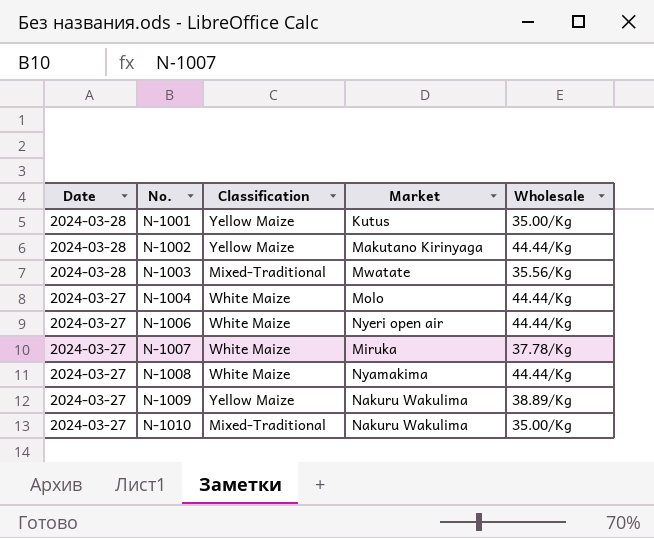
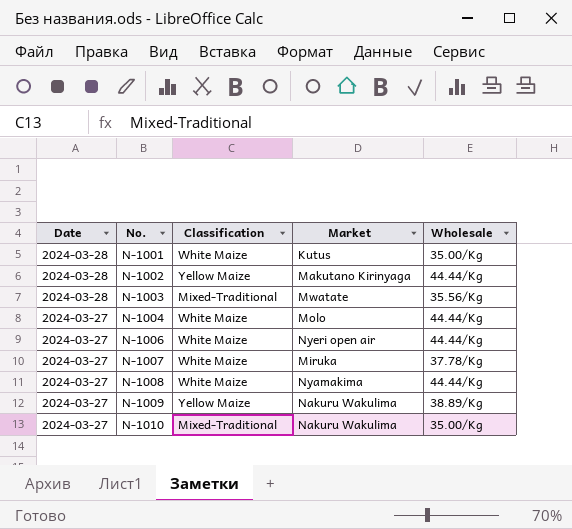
N-1001 | Classification: Yellow Maize -> White Maize

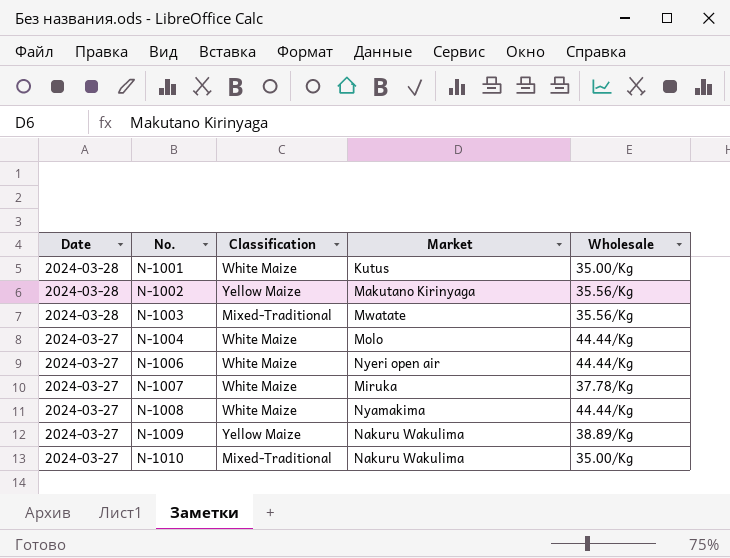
N-1002 | Wholesale: 44.44/Kg -> 35.56/Kg

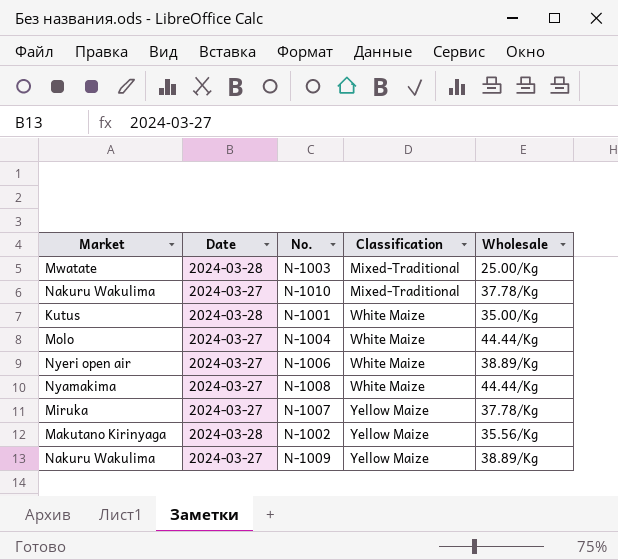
row order: Date descending -> Classification ascending
column Market | position: 4 -> 1
N-1003 | Wholesale: 35.56/Kg -> 25.00/Kg
N-1010 | Wholesale: 35.00/Kg -> 37.78/Kg
N-1006 | Wholesale: 44.44/Kg -> 38.89/Kg
N-1007 | Classification: White Maize -> Yellow Maize

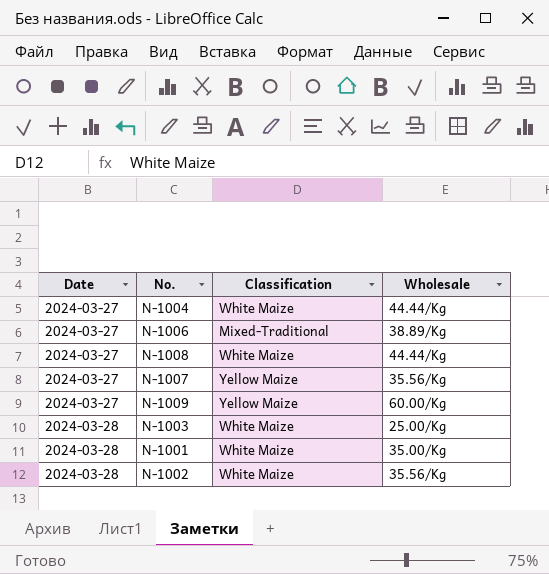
row order: Classification ascending -> Date ascending
column Market | position: 1 -> none
row N-1010: Nakuru Wakulima | 2024-03-27 | Mixed-Traditional | 37.78/Kg -> none
N-1006 | Classification: White Maize -> Mixed-Traditional
N-1007 | Wholesale: 37.78/Kg -> 35.56/Kg
N-1009 | Wholesale: 38.89/Kg -> 60.00/Kg
N-1003 | Classification: Mixed-Traditional -> White Maize
N-1002 | Classification: Yellow Maize -> White Maize

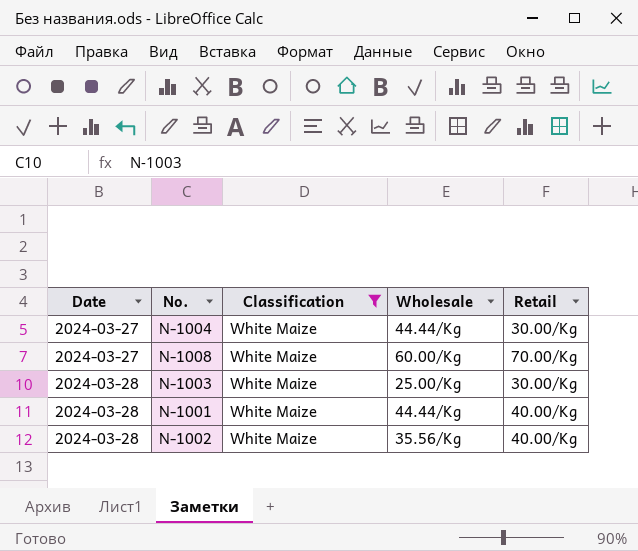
filter: none -> Classification = White Maize
column Retail | position: none -> 5
N-1008 | Wholesale: 44.44/Kg -> 60.00/Kg
N-1001 | Wholesale: 35.00/Kg -> 44.44/Kg

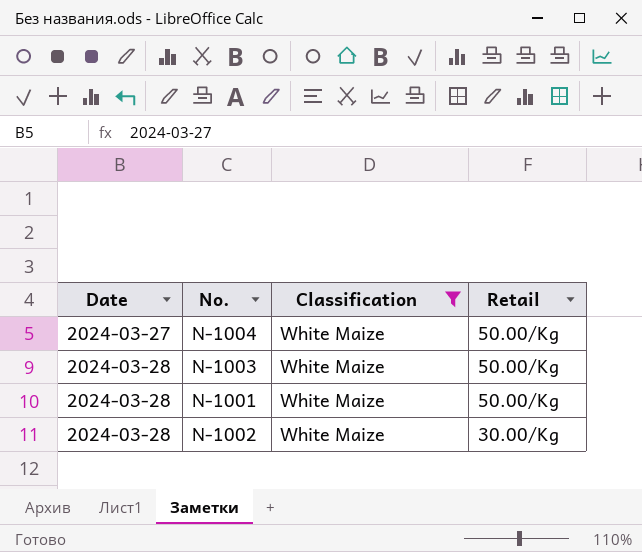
column Wholesale | position: 4 -> none
row N-1008: 2024-03-27 | White Maize | 60.00/Kg | 70.00/Kg -> none
N-1004 | Retail: 30.00/Kg -> 50.00/Kg
N-1003 | Retail: 30.00/Kg -> 50.00/Kg
N-1001 | Retail: 40.00/Kg -> 50.00/Kg
N-1002 | Retail: 40.00/Kg -> 30.00/Kg

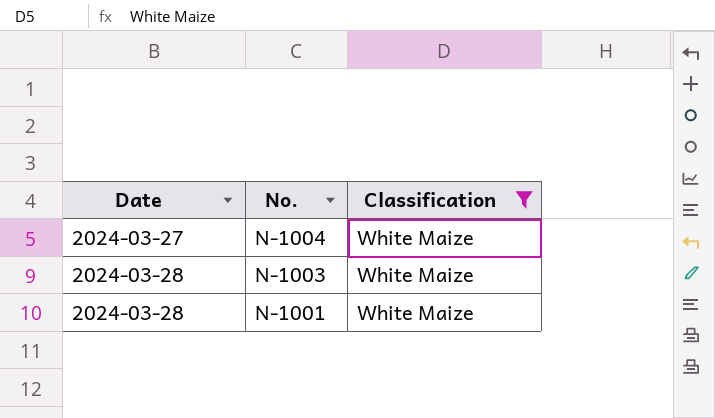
column Retail | position: 4 -> none
row N-1002: 2024-03-28 | White Maize | 30.00/Kg -> none

